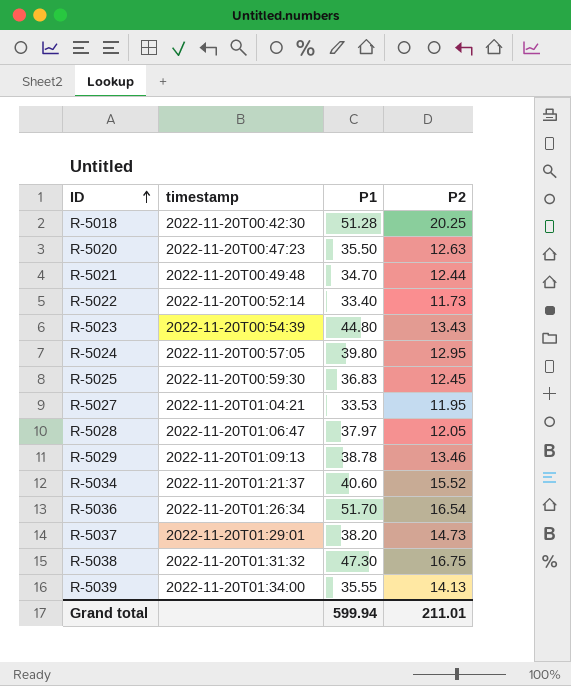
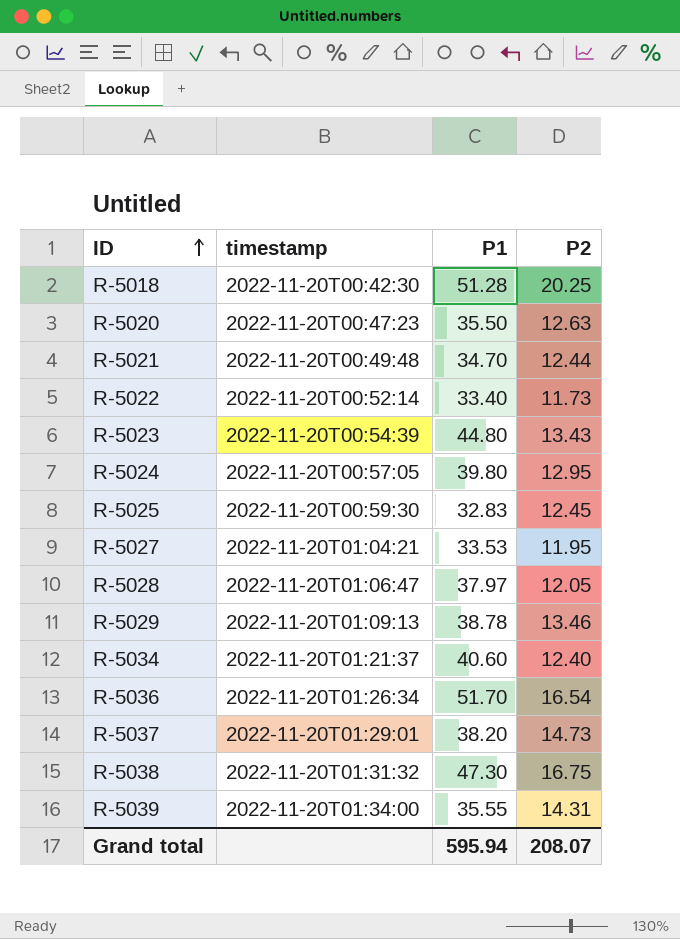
R-5025 | P1: 36.83 -> 32.83
R-5034 | P2: 15.52 -> 12.40
R-5039 | P2: 14.13 -> 14.31
Grand total | P1: 599.94 -> 595.94
Grand total | P2: 211.01 -> 208.07

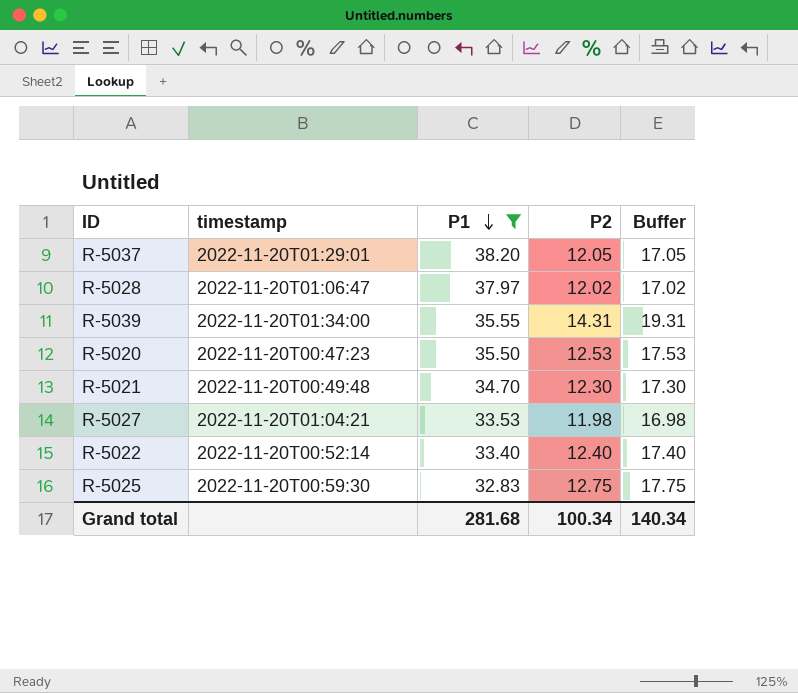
filter: none -> P1 <= 38.20
row order: ID ascending -> P1 descending
column Buffer | formula: none -> [P2] + 5
R-5037 | P2: 14.73 -> 12.05
R-5028 | P2: 12.05 -> 12.02
R-5020 | P2: 12.63 -> 12.53
R-5021 | P2: 12.44 -> 12.30
R-5027 | P2: 11.95 -> 11.98
R-5022 | P2: 11.73 -> 12.40
R-5025 | P2: 12.45 -> 12.75
Grand total | P1: 595.94 -> 281.68
Grand total | P2: 208.07 -> 100.34

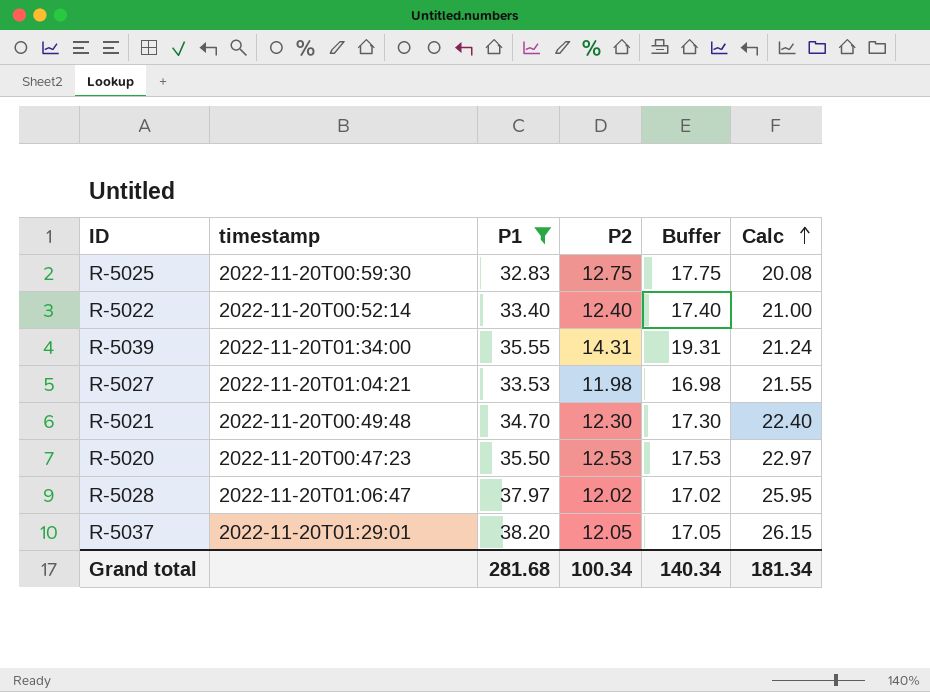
row order: P1 descending -> Calc ascending
column Calc | formula: none -> [P1] - [P2]

